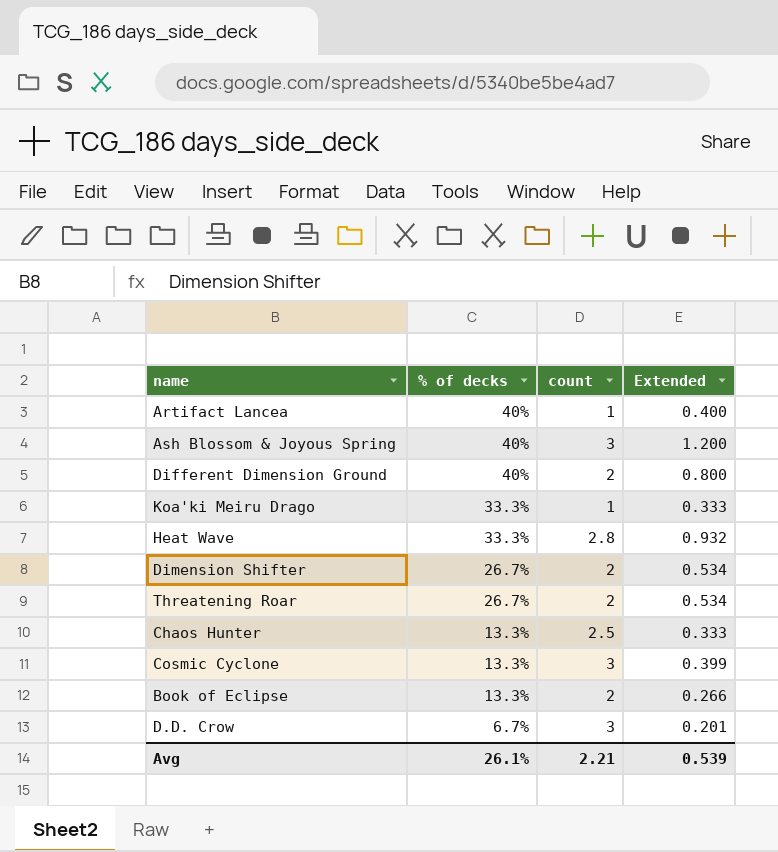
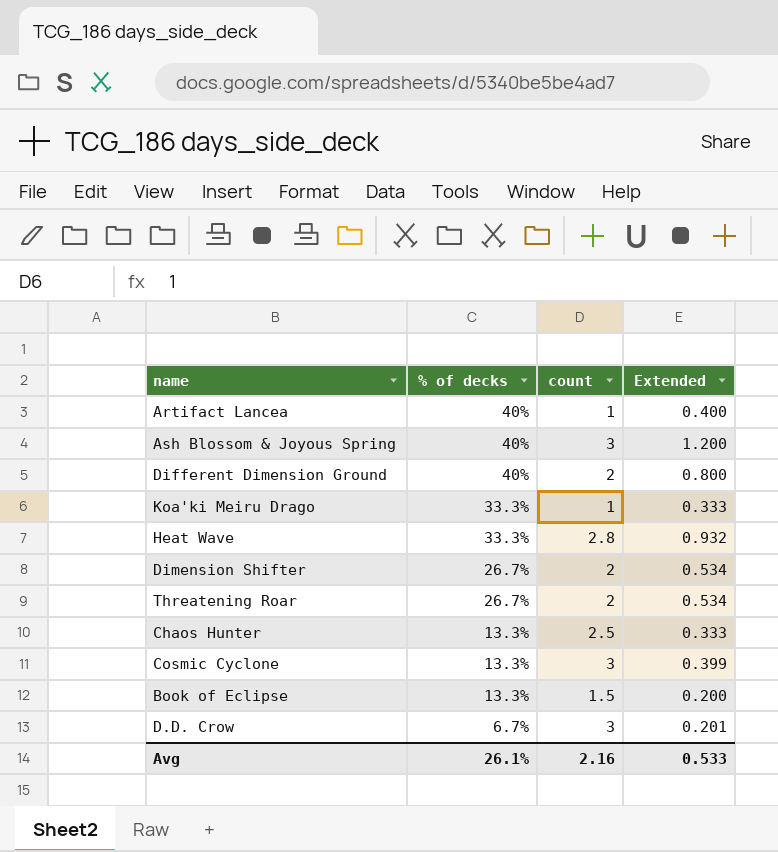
Book of Eclipse | count: 2 -> 1.5
Book of Eclipse | Extended: 0.266 -> 0.200
Avg | count: 2.21 -> 2.16
Avg | Extended: 0.539 -> 0.533

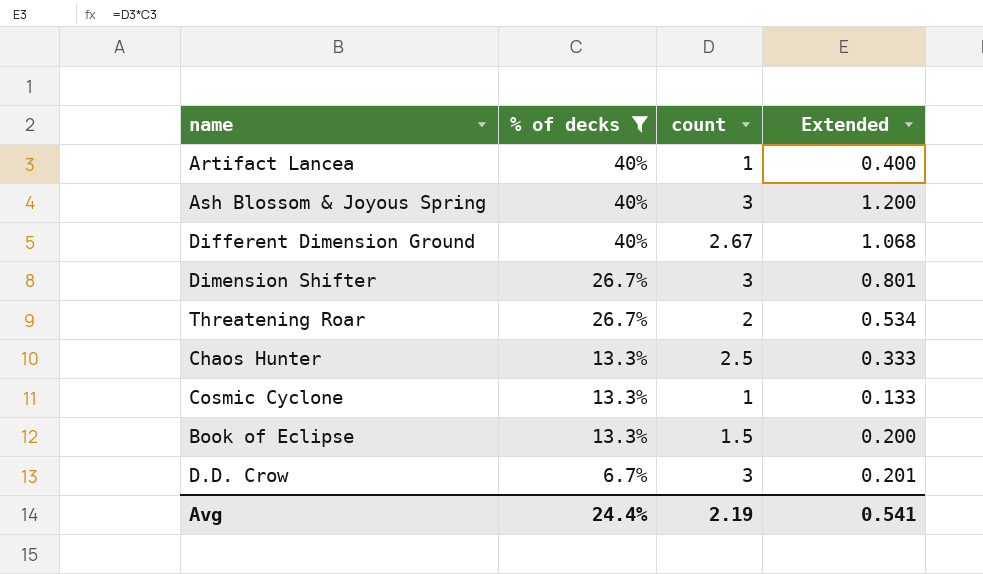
filter: none -> % of decks != 33.3%
Different Dimension Ground | count: 2 -> 2.67
Different Dimension Ground | Extended: 0.800 -> 1.068
Dimension Shifter | count: 2 -> 3
Dimension Shifter | Extended: 0.534 -> 0.801
Cosmic Cyclone | count: 3 -> 1
Cosmic Cyclone | Extended: 0.399 -> 0.133
Avg | % of decks: 26.1% -> 24.4%
Avg | count: 2.16 -> 2.19
Avg | Extended: 0.533 -> 0.541

